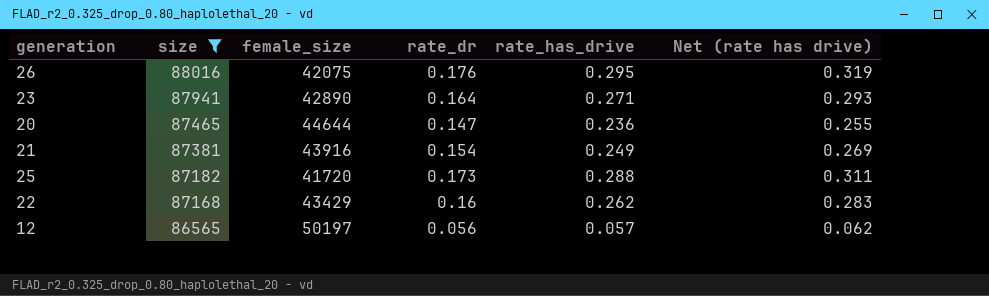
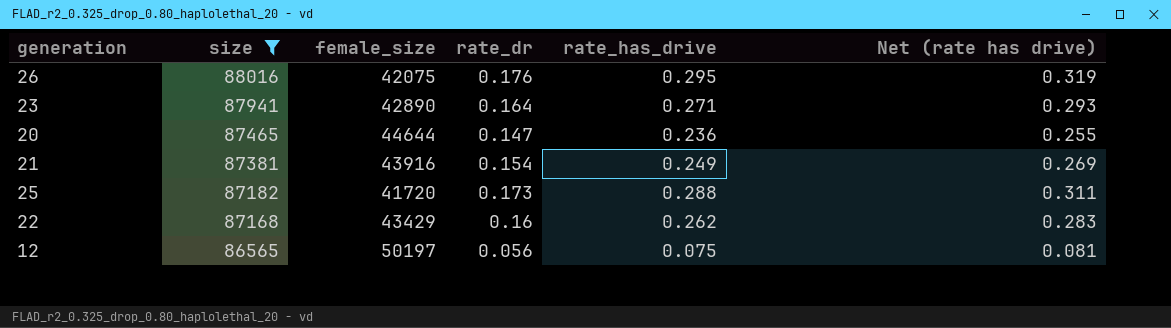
12 | rate_has_drive: 0.057 -> 0.075
12 | Net (rate has drive): 0.062 -> 0.081

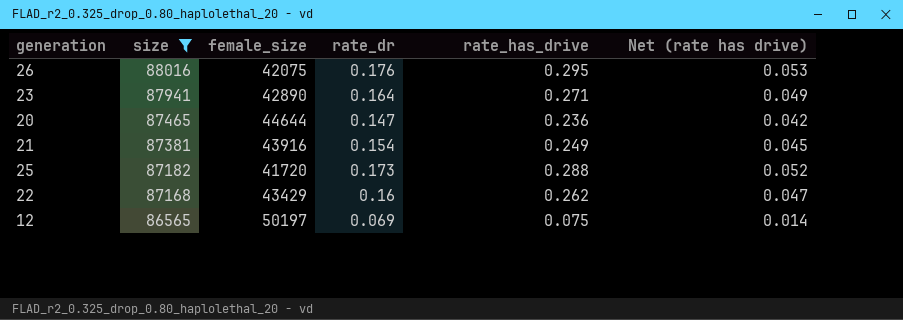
column Net (rate has drive) | formula: [rate_has_drive] * 1.08 -> [rate_has_drive] * 0.18
12 | rate_dr: 0.056 -> 0.069

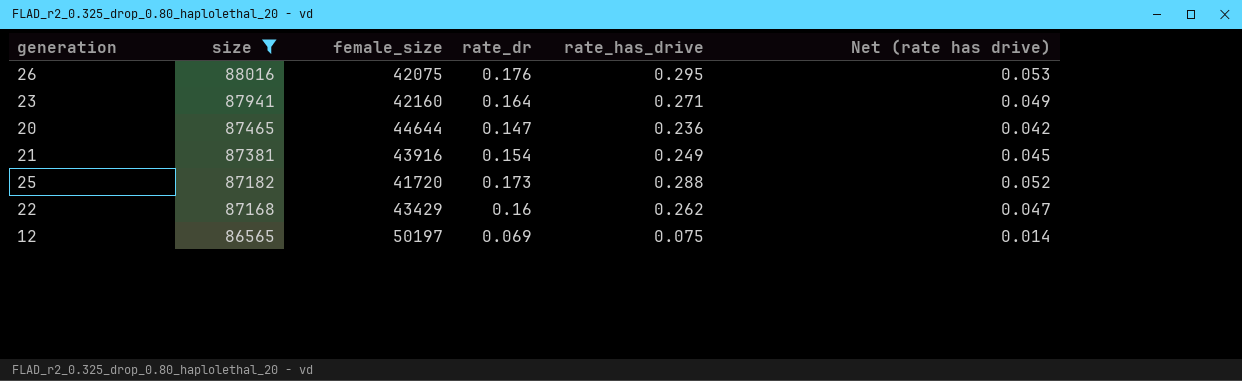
23 | female_size: 42890 -> 42160

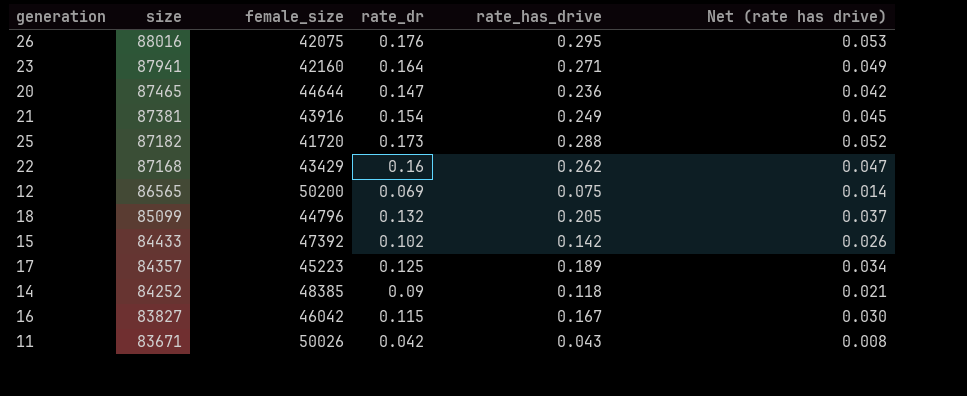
filter: size >= 86565 -> none
12 | female_size: 50197 -> 50200

